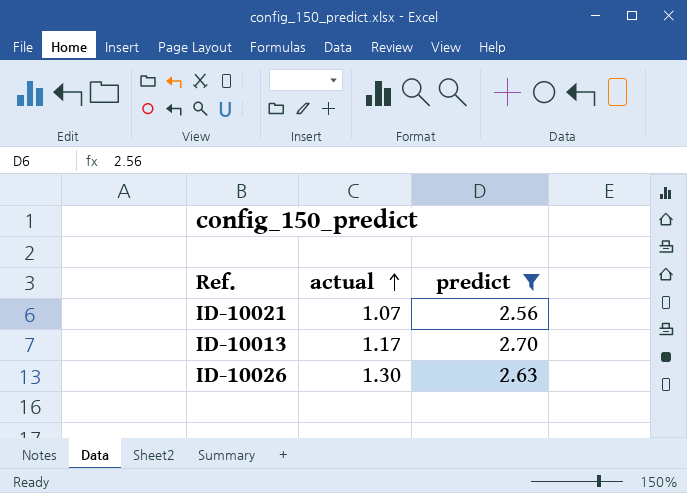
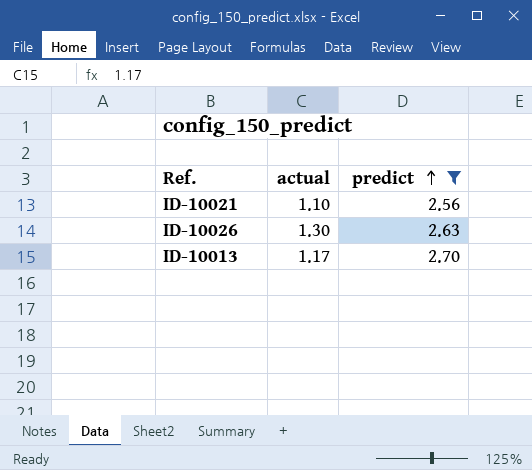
row order: actual ascending -> predict ascending
ID-10021 | actual: 1.07 -> 1.10

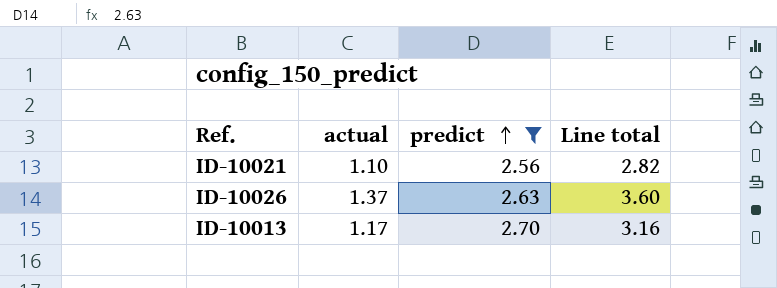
column Line total | formula: none -> [actual] * [predict]
ID-10026 | actual: 1.30 -> 1.37

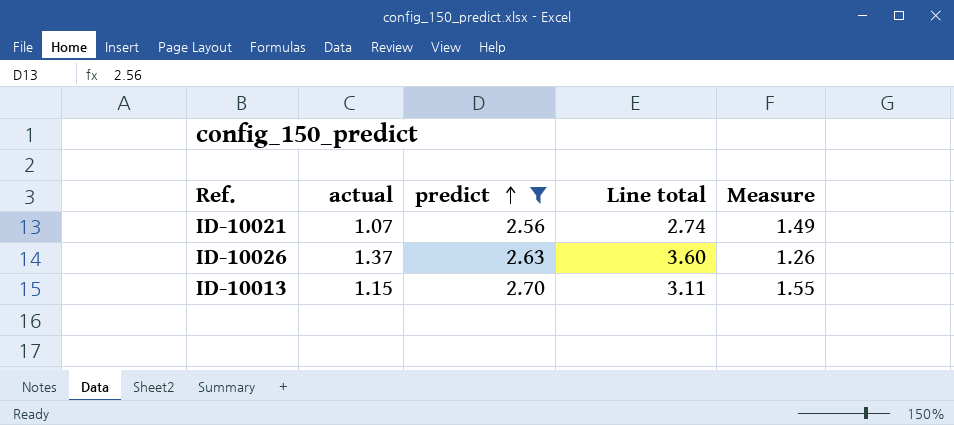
column Measure | formula: none -> [predict] - [actual]
ID-10021 | actual: 1.10 -> 1.07
ID-10021 | Line total: 2.82 -> 2.74
ID-10013 | actual: 1.17 -> 1.15
ID-10013 | Line total: 3.16 -> 3.11

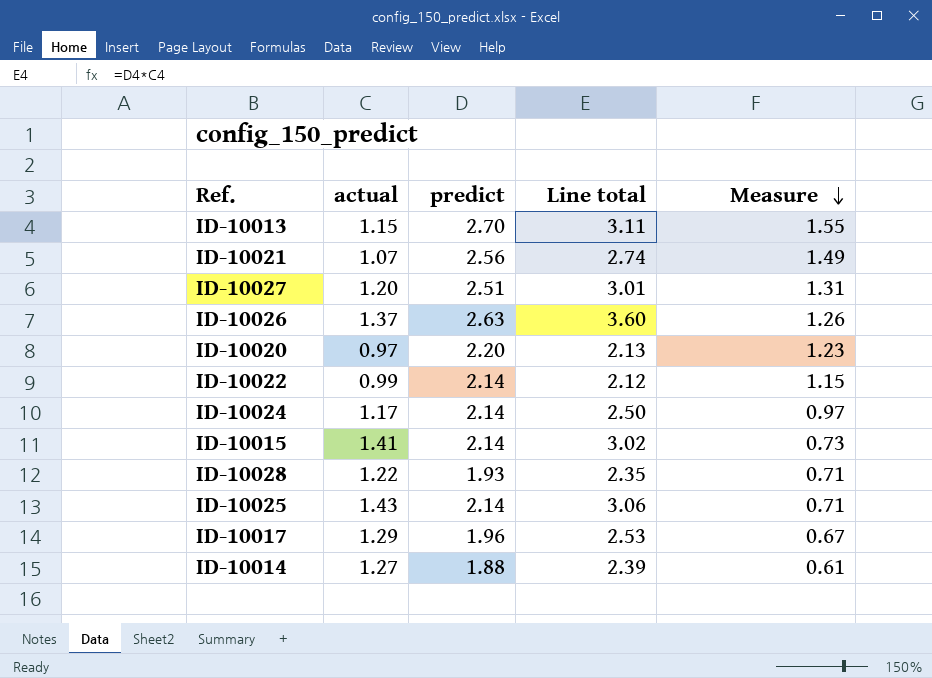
filter: predict >= 2.56 -> none
row order: predict ascending -> Measure descending

